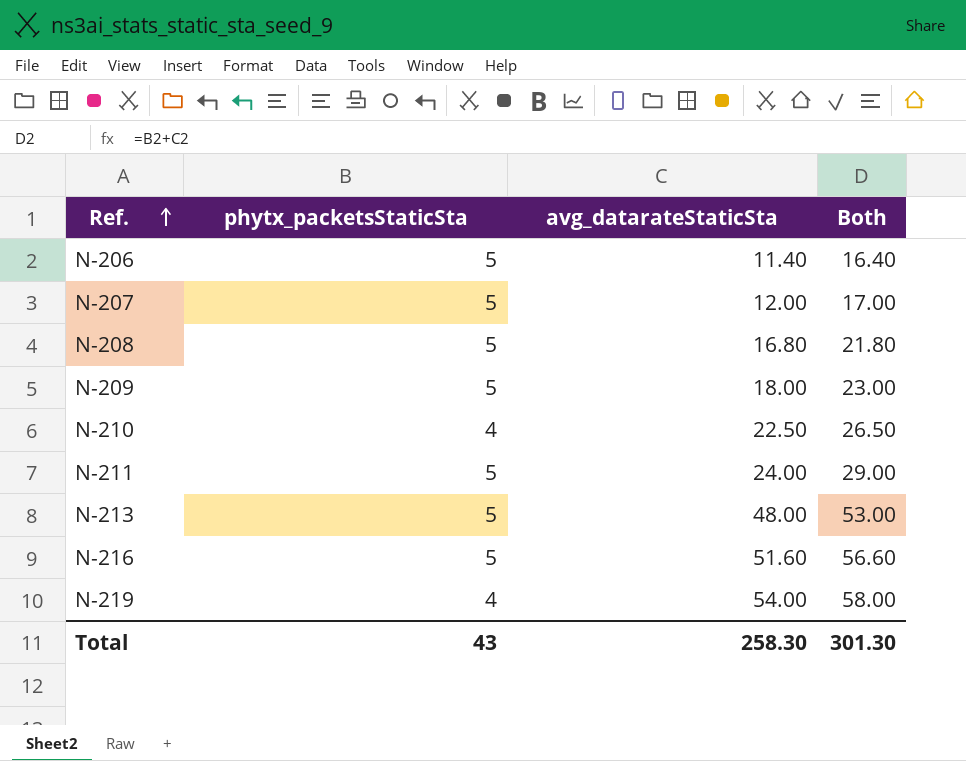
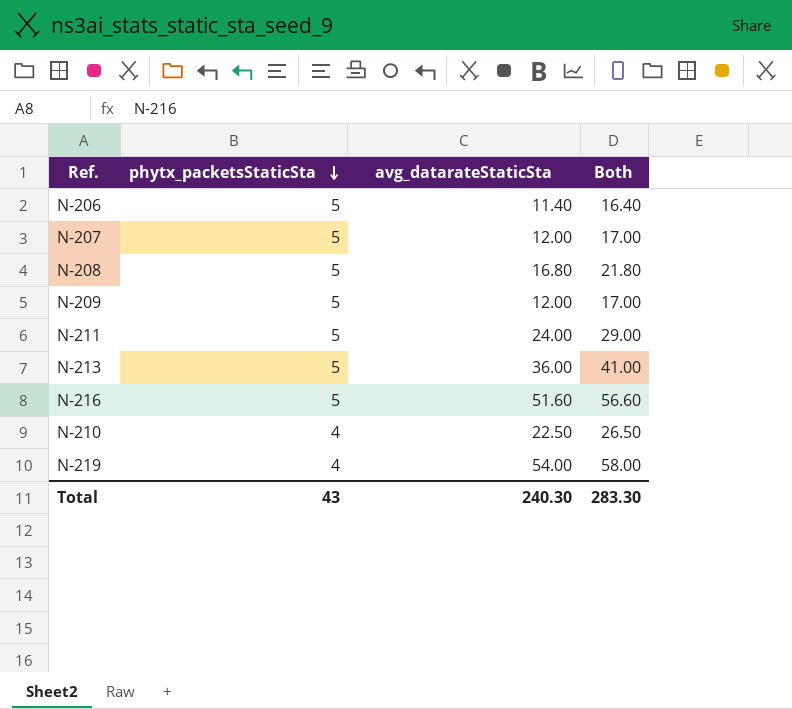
row order: Ref. ascending -> phytx_packetsStaticSta descending
N-209 | avg_datarateStaticSta: 18.00 -> 12.00
N-209 | Both: 23.00 -> 17.00
N-213 | avg_datarateStaticSta: 48.00 -> 36.00
N-213 | Both: 53.00 -> 41.00
Total | avg_datarateStaticSta: 258.30 -> 240.30
Total | Both: 301.30 -> 283.30

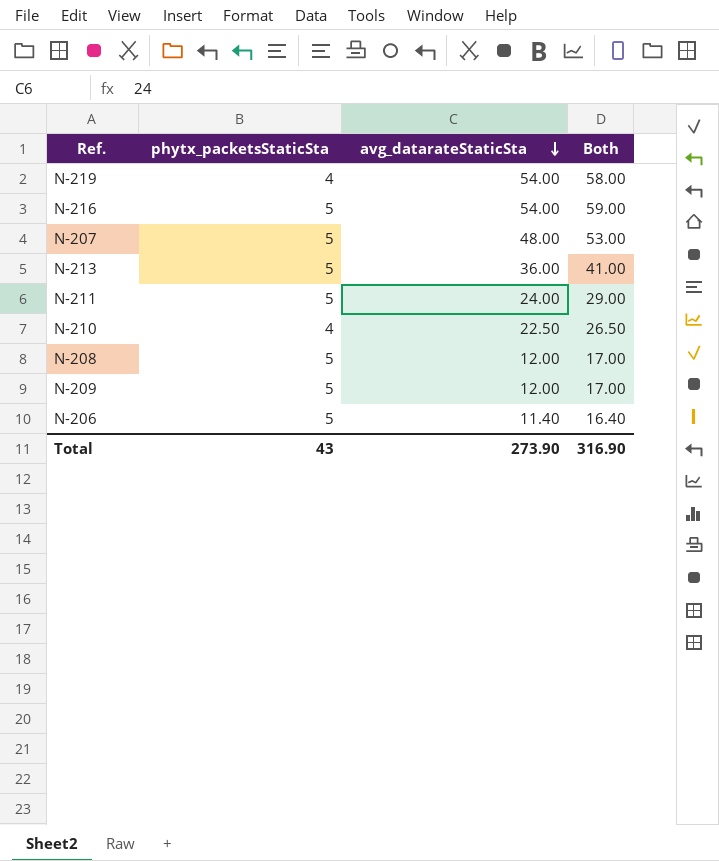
row order: phytx_packetsStaticSta descending -> avg_datarateStaticSta descending
N-216 | avg_datarateStaticSta: 51.60 -> 54.00
N-216 | Both: 56.60 -> 59.00
N-207 | avg_datarateStaticSta: 12.00 -> 48.00
N-207 | Both: 17.00 -> 53.00
N-208 | avg_datarateStaticSta: 16.80 -> 12.00
N-208 | Both: 21.80 -> 17.00
Total | avg_datarateStaticSta: 240.30 -> 273.90
Total | Both: 283.30 -> 316.90

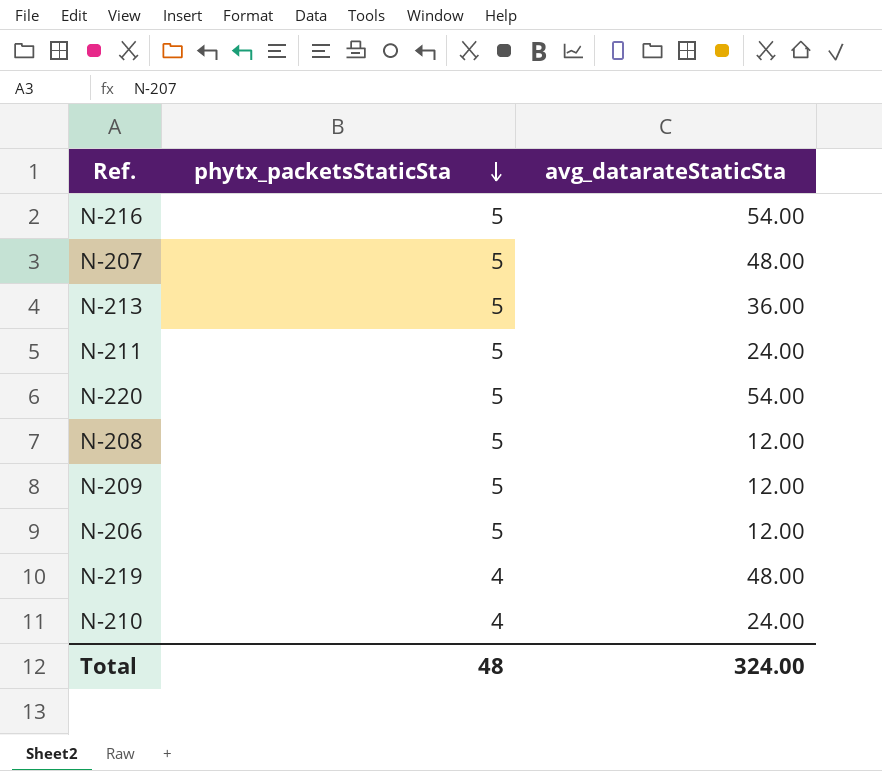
row order: avg_datarateStaticSta descending -> phytx_packetsStaticSta descending
column Both | formula: [phytx_packetsStaticSta] + [avg_datarateStaticSta] -> none
row N-220: none -> 5 | 54.00
N-206 | avg_datarateStaticSta: 11.40 -> 12.00
N-219 | avg_datarateStaticSta: 54.00 -> 48.00
N-210 | avg_datarateStaticSta: 22.50 -> 24.00
Total | phytx_packetsStaticSta: 43 -> 48
Total | avg_datarateStaticSta: 273.90 -> 324.00

